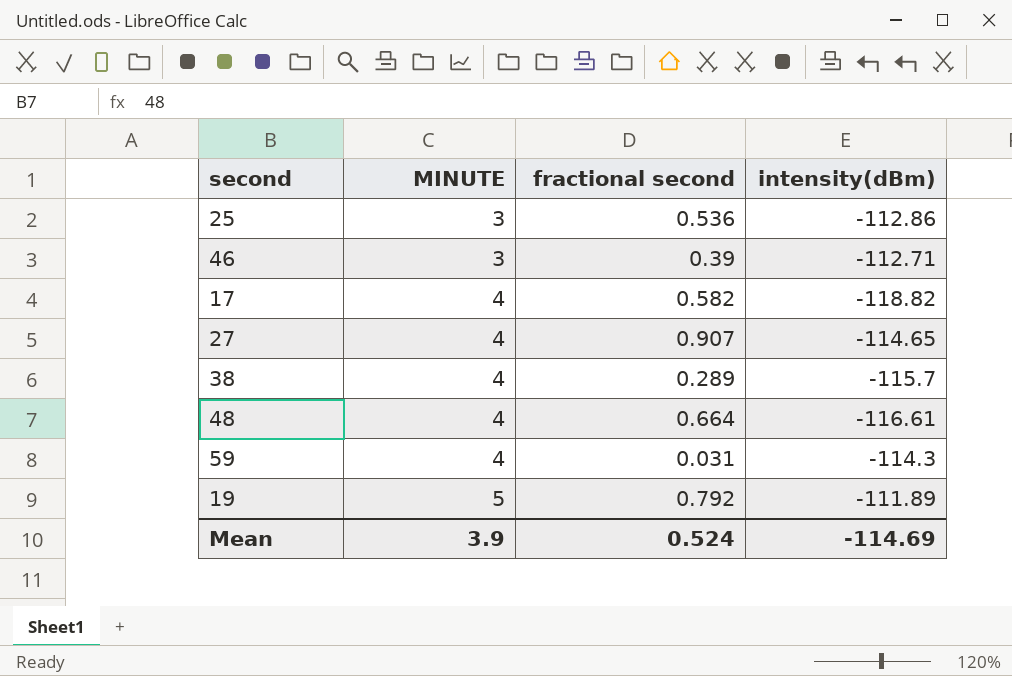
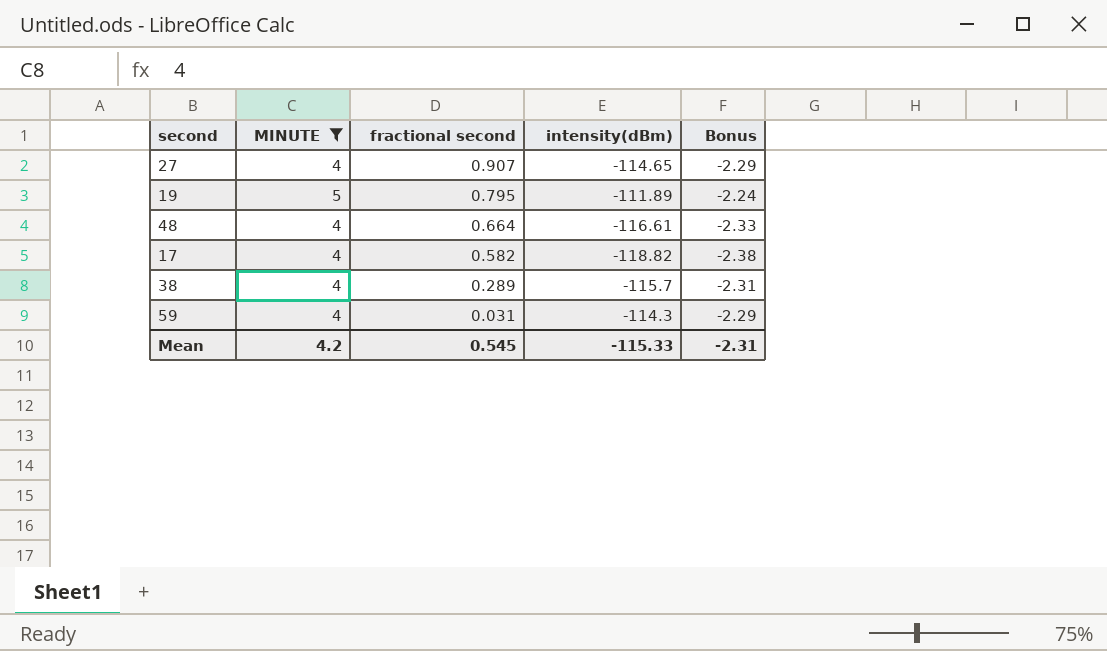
filter: none -> MINUTE != 3
row order: MINUTE ascending -> fractional second descending
column Bonus | formula: none -> [intensity(dBm)] * 0.02
19 | fractional second: 0.792 -> 0.795
Mean | MINUTE: 3.9 -> 4.2
Mean | fractional second: 0.524 -> 0.545
Mean | intensity(dBm): -114.69 -> -115.33

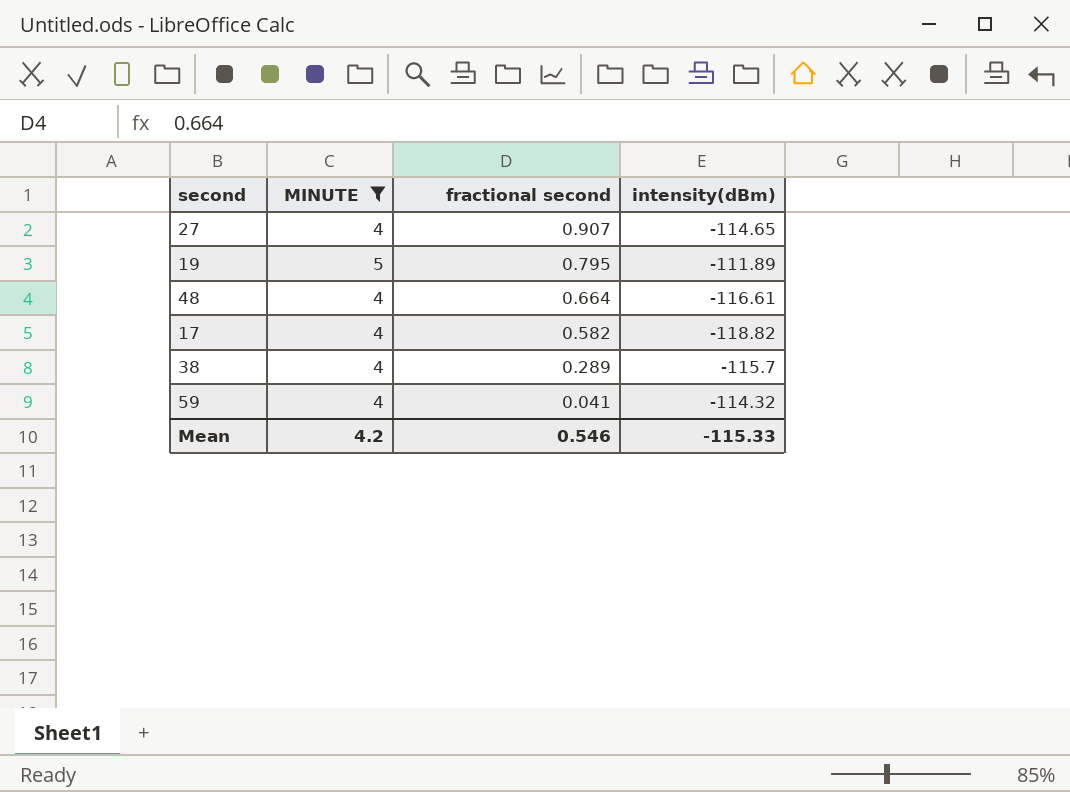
column Bonus | formula: [intensity(dBm)] * 0.02 -> none
59 | fractional second: 0.031 -> 0.041
59 | intensity(dBm): -114.3 -> -114.32
Mean | fractional second: 0.545 -> 0.546

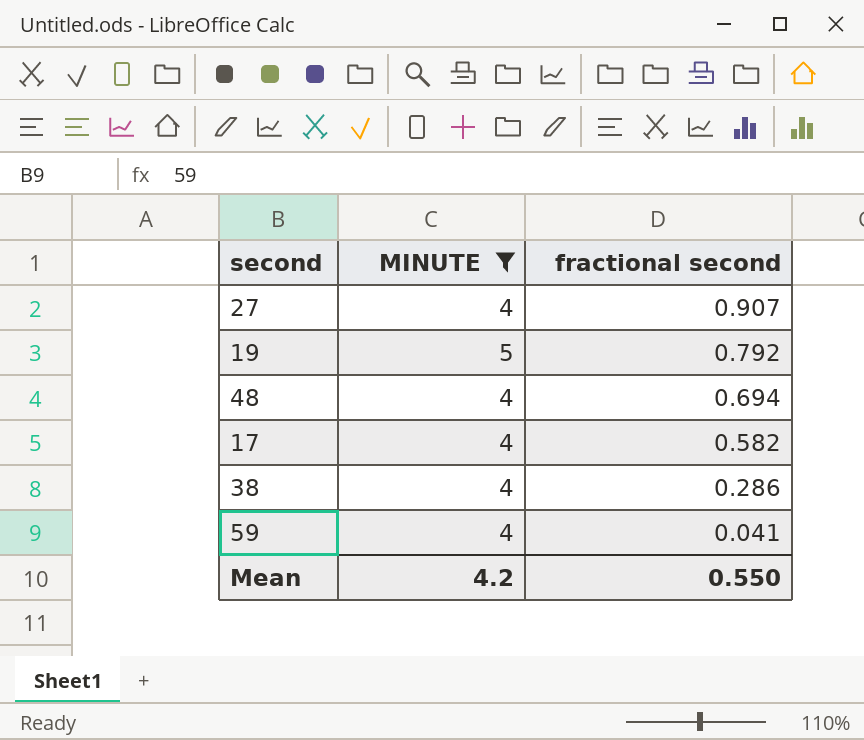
column intensity(dBm) | position: 4 -> none
19 | fractional second: 0.795 -> 0.792
48 | fractional second: 0.664 -> 0.694
38 | fractional second: 0.289 -> 0.286
Mean | fractional second: 0.546 -> 0.550

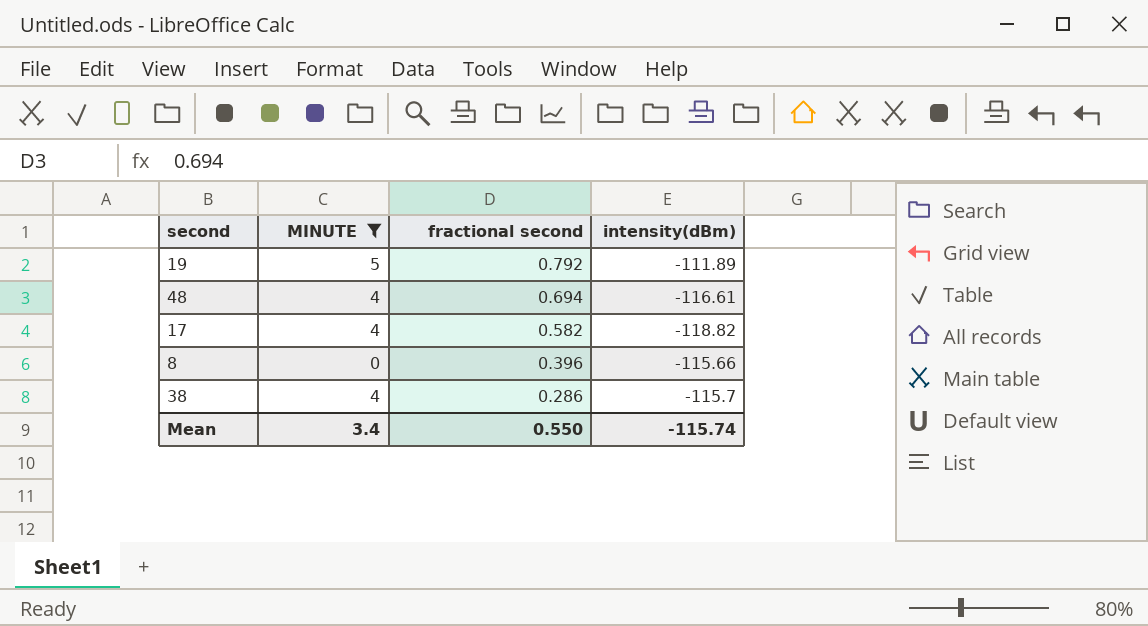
column intensity(dBm) | position: none -> 4
row 27: 4 | 0.907 -> none
row 59: 4 | 0.041 -> none
row 8: none -> 0 | 0.396 | -115.66
Mean | MINUTE: 4.2 -> 3.4

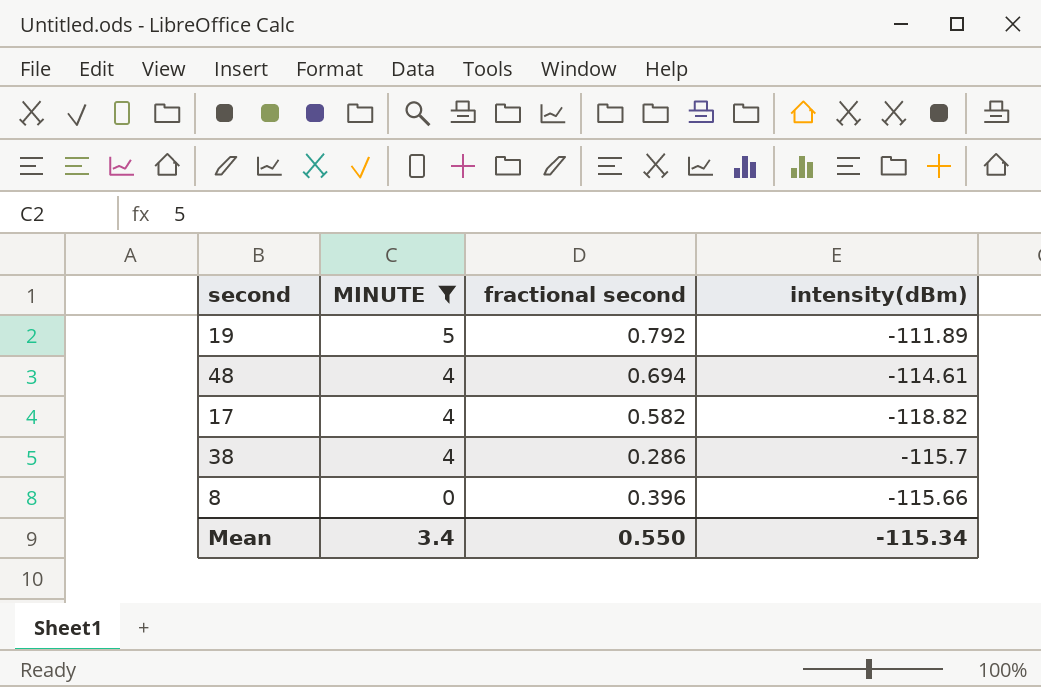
row order: fractional second descending -> MINUTE descending
48 | intensity(dBm): -116.61 -> -114.61
Mean | intensity(dBm): -115.74 -> -115.34

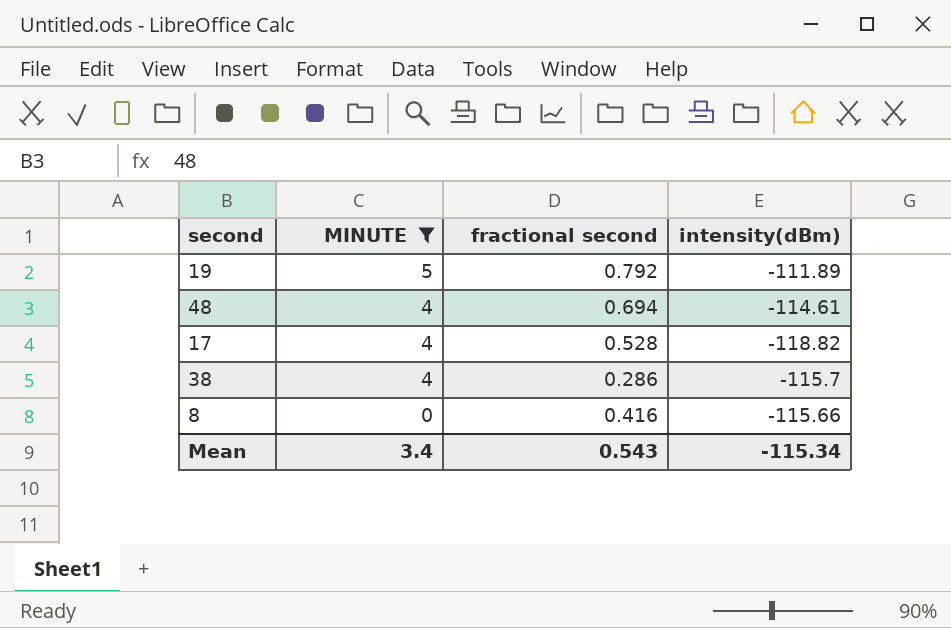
17 | fractional second: 0.582 -> 0.528
8 | fractional second: 0.396 -> 0.416
Mean | fractional second: 0.550 -> 0.543

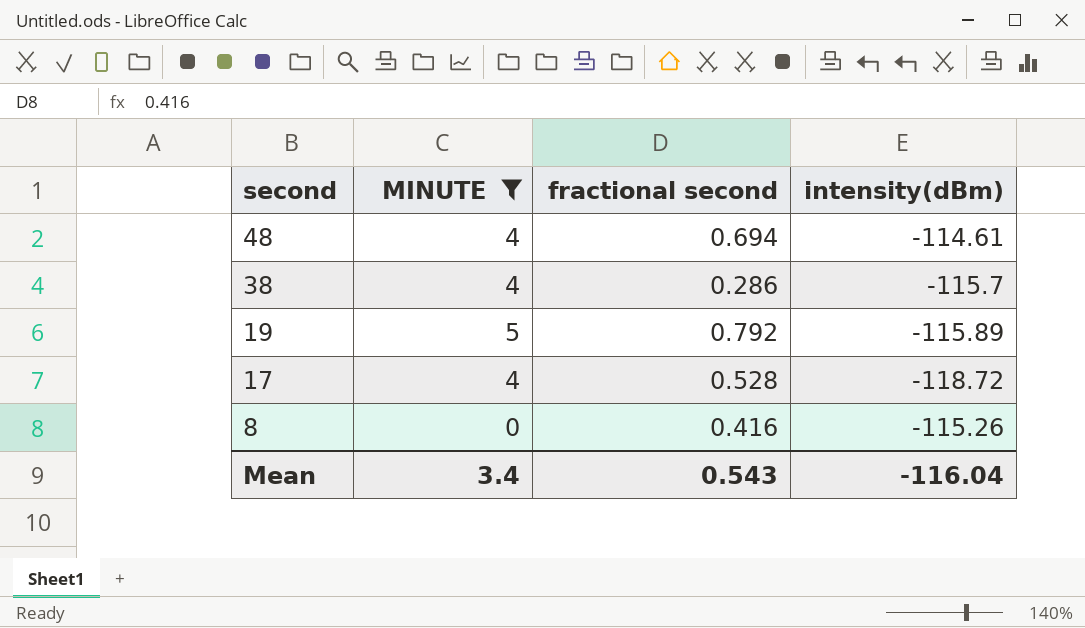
row order: MINUTE descending -> second descending
19 | intensity(dBm): -111.89 -> -115.89
17 | intensity(dBm): -118.82 -> -118.72
8 | intensity(dBm): -115.66 -> -115.26
Mean | intensity(dBm): -115.34 -> -116.04

